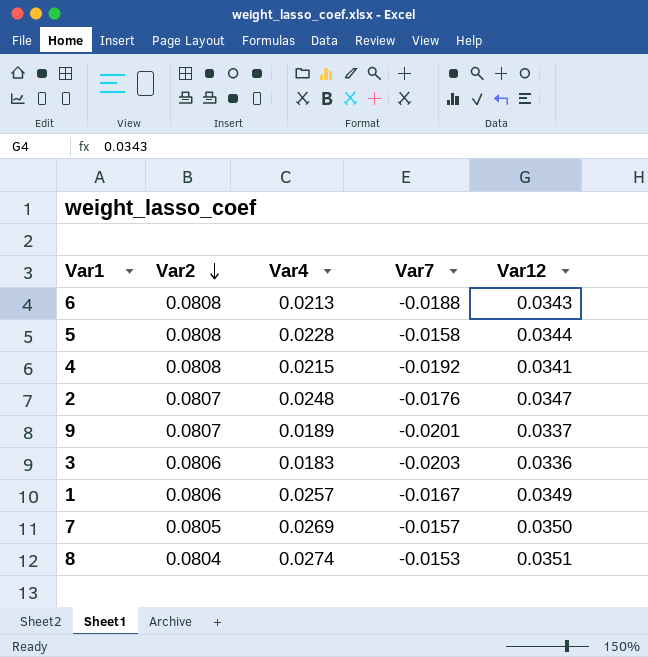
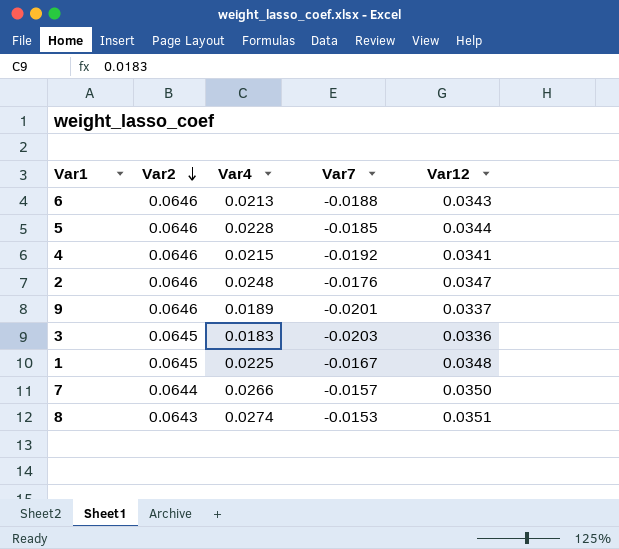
6 | Var2: 0.0808 -> 0.0646
5 | Var2: 0.0808 -> 0.0646
5 | Var7: -0.0158 -> -0.0185
4 | Var2: 0.0808 -> 0.0646
2 | Var2: 0.0807 -> 0.0646
9 | Var2: 0.0807 -> 0.0646
3 | Var2: 0.0806 -> 0.0645
1 | Var2: 0.0806 -> 0.0645
1 | Var4: 0.0257 -> 0.0225
1 | Var12: 0.0349 -> 0.0348
7 | Var2: 0.0805 -> 0.0644
7 | Var4: 0.0269 -> 0.0266
8 | Var2: 0.0804 -> 0.0643

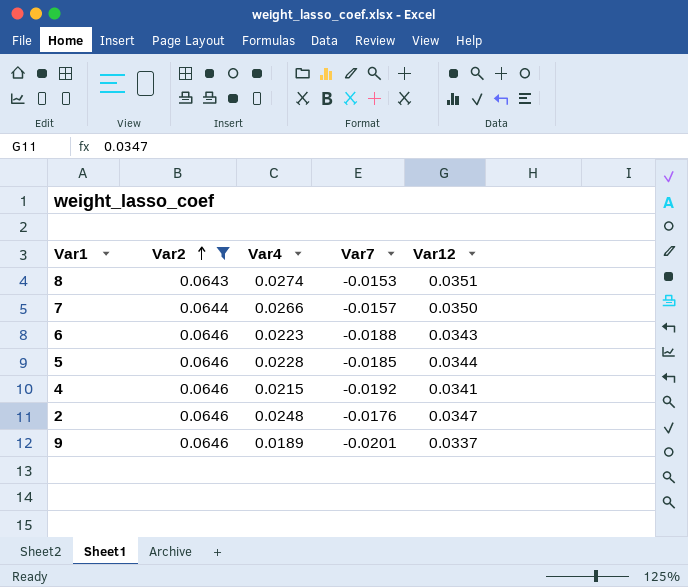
filter: none -> Var2 != 0.0645
row order: Var2 descending -> Var2 ascending
6 | Var4: 0.0213 -> 0.0223

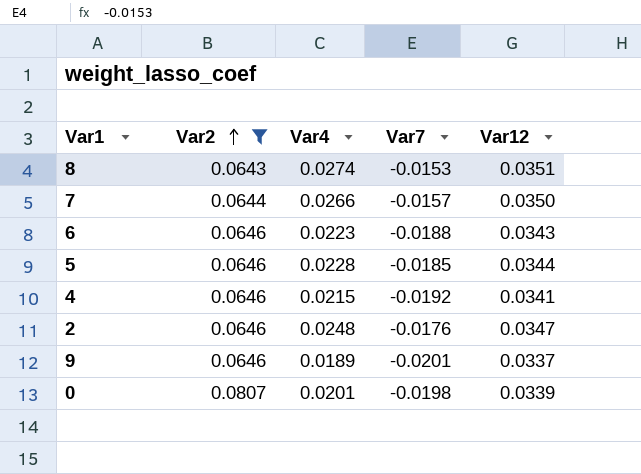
row 0: none -> 0.0807 | 0.0201 | -0.0198 | 0.0339

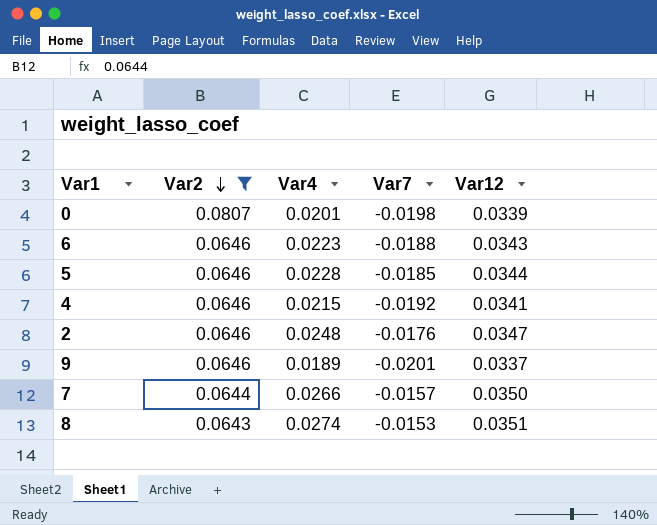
row order: Var2 ascending -> Var2 descending

